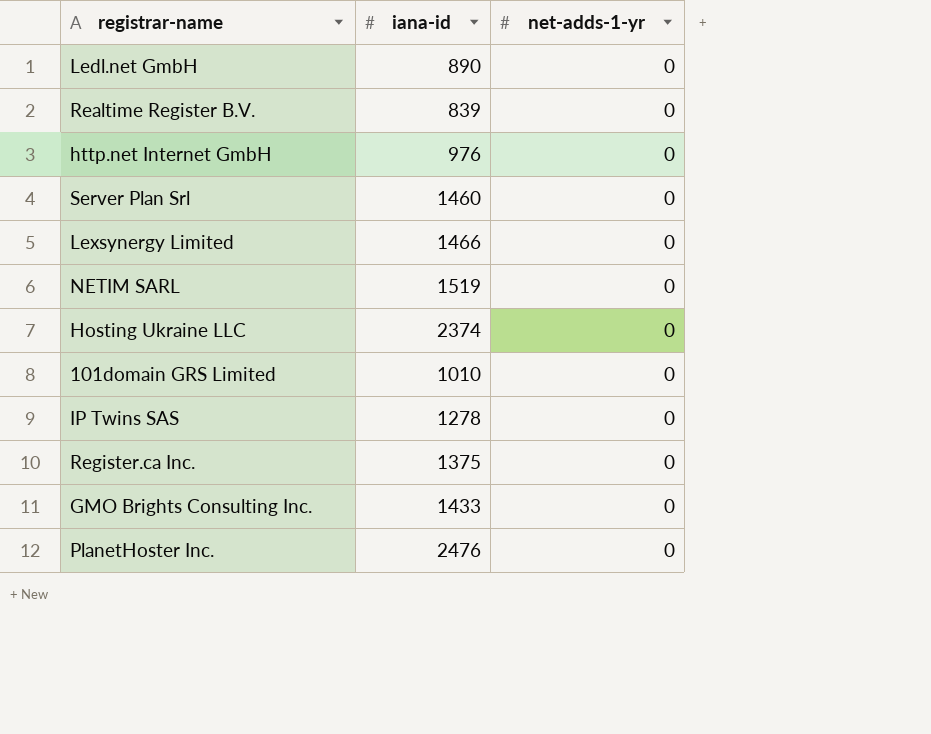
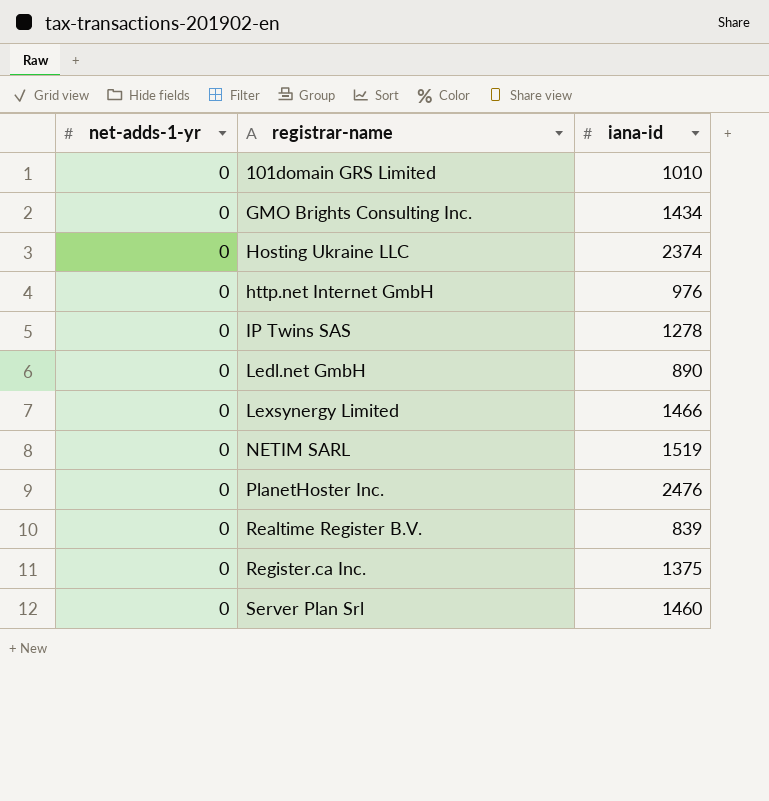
row order: none -> registrar-name ascending
column net-adds-1-yr | position: 3 -> 1
GMO Brights Consulting Inc. | iana-id: 1433 -> 1434

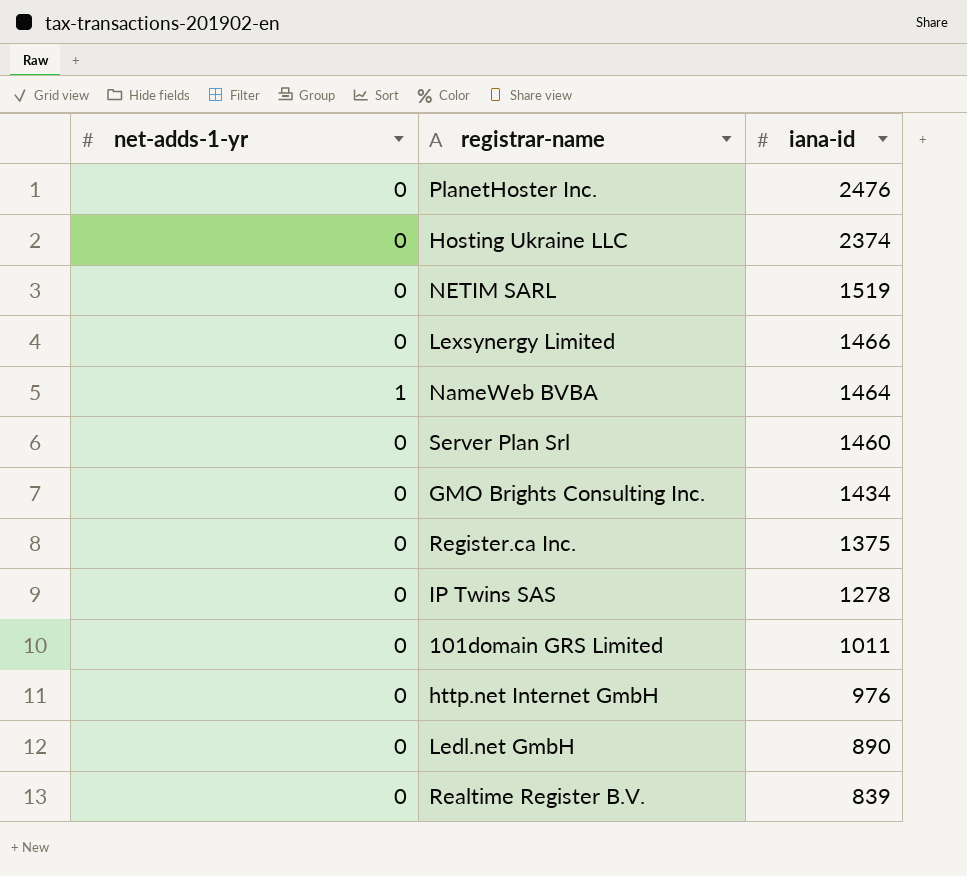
row order: registrar-name ascending -> iana-id descending
row NameWeb BVBA: none -> 1 | 1464
101domain GRS Limited | iana-id: 1010 -> 1011

